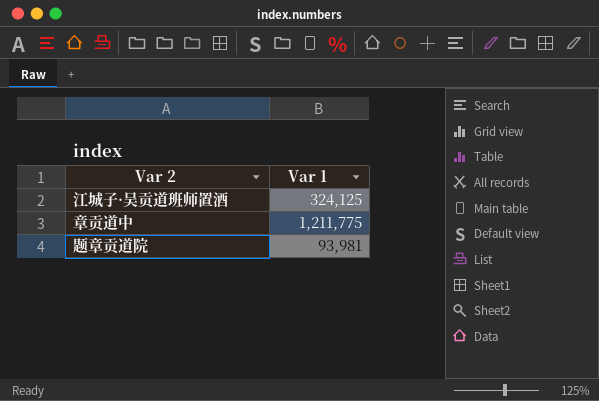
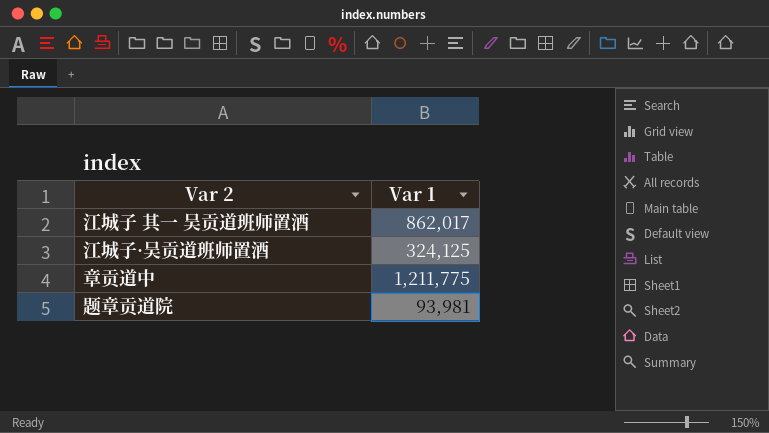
row 江城子 其一 吴贡道班师置酒: none -> 862,017

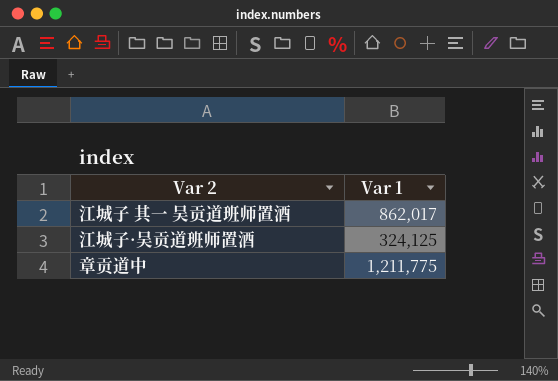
row 题章贡道院: 93,981 -> none

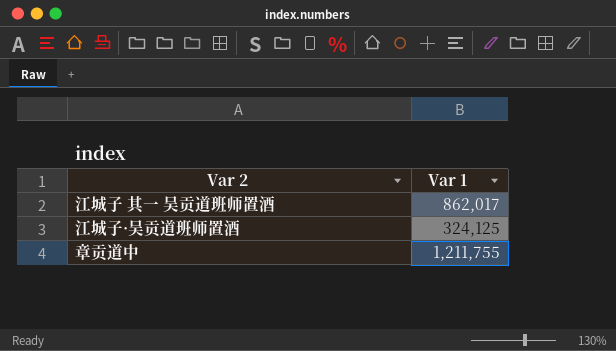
章贡道中 | Var 1: 1,211,775 -> 1,211,755

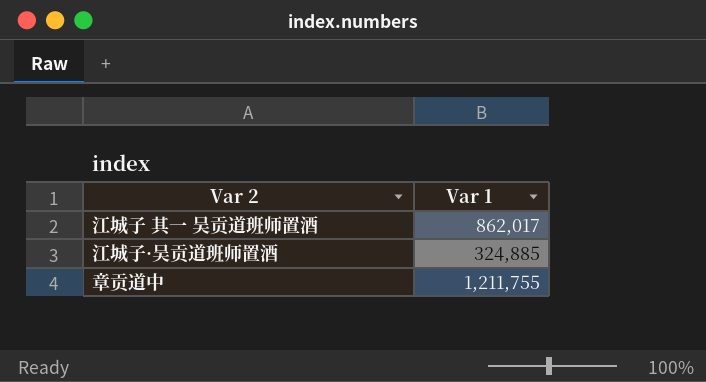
江城子·吴贡道班师置酒 | Var 1: 324,125 -> 324,885

